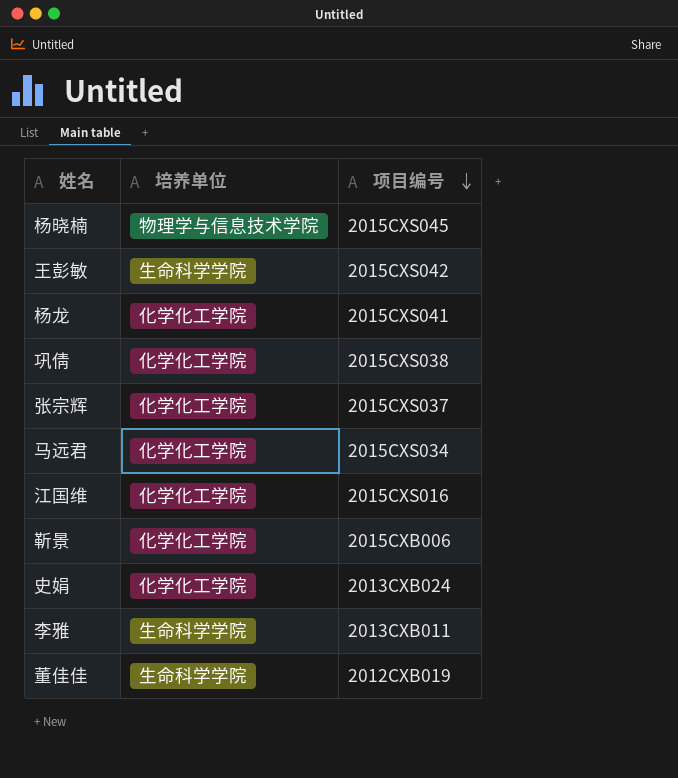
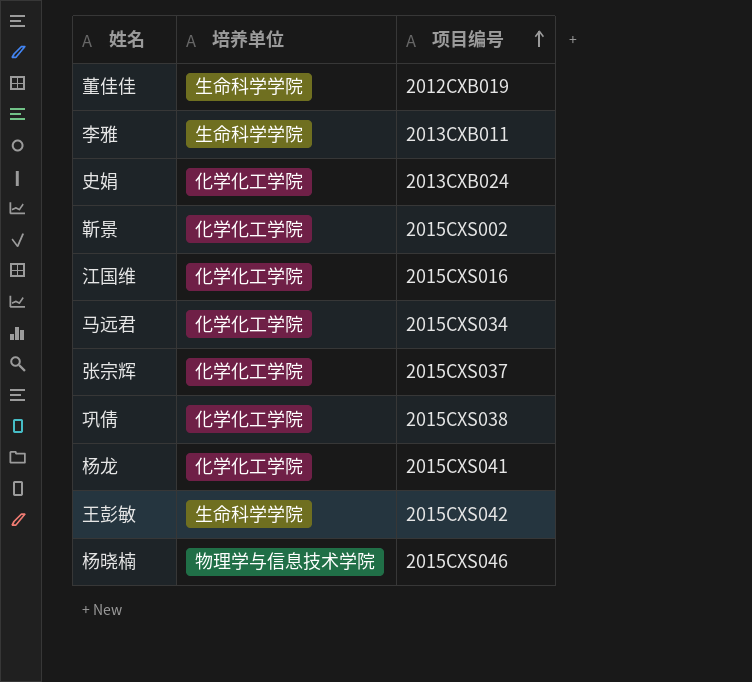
row order: 项目编号 descending -> 项目编号 ascending
靳景 | 项目编号: 2015CXB006 -> 2015CXS002
杨晓楠 | 项目编号: 2015CXS045 -> 2015CXS046

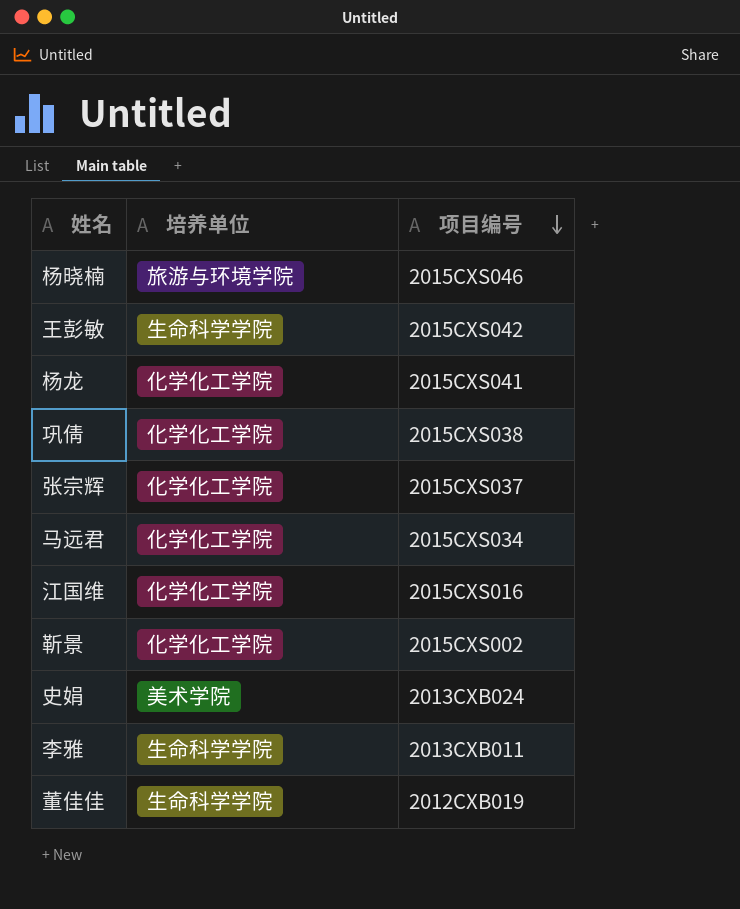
row order: 项目编号 ascending -> 项目编号 descending
杨晓楠 | 培养单位: 物理学与信息技术学院 -> 旅游与环境学院
史娟 | 培养单位: 化学化工学院 -> 美术学院

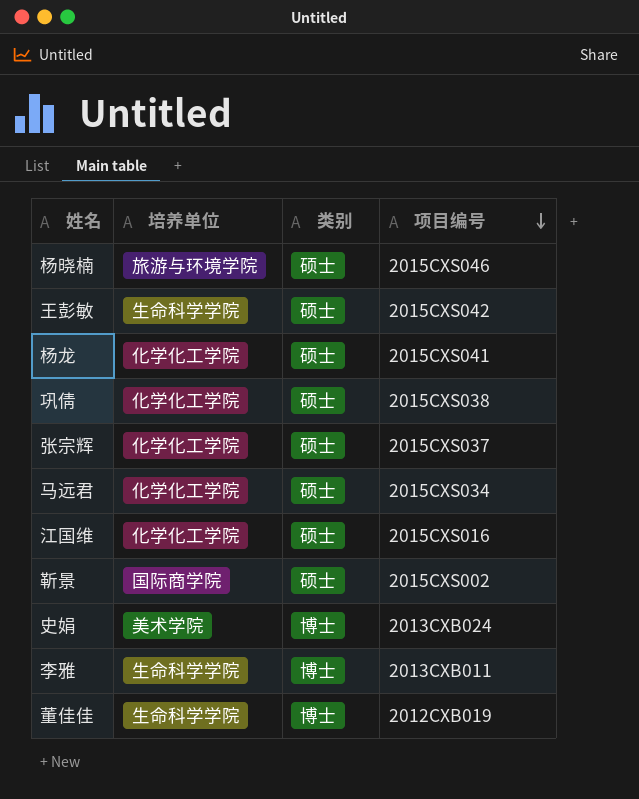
column 类别 | position: none -> 3
靳景 | 培养单位: 化学化工学院 -> 国际商学院

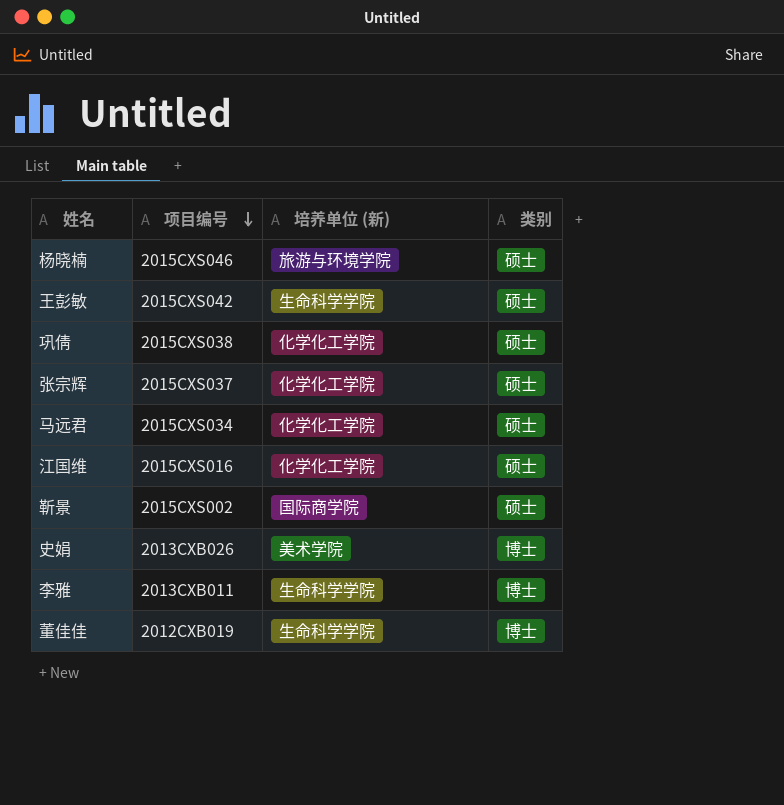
column 项目编号 | position: 4 -> 2
column name: 培养单位 -> 培养单位 (新)
row 杨龙: 化学化工学院 | 硕士 | 2015CXS041 -> none
史娟 | 项目编号: 2013CXB024 -> 2013CXB026

